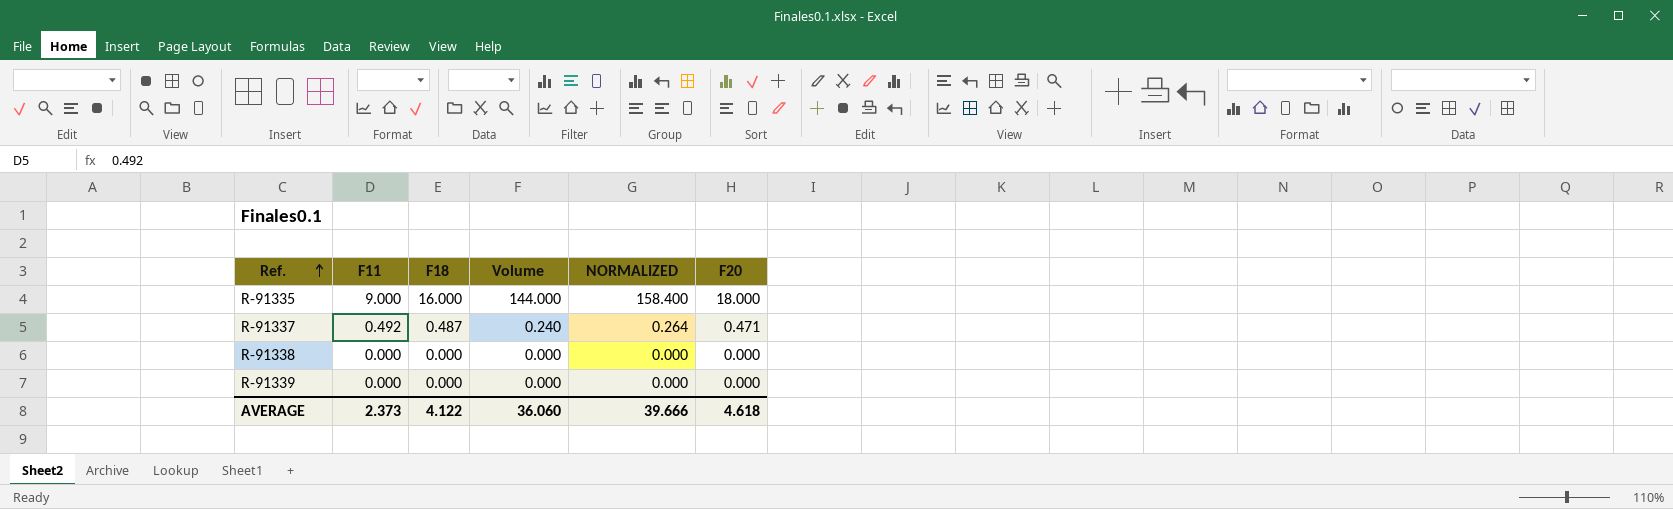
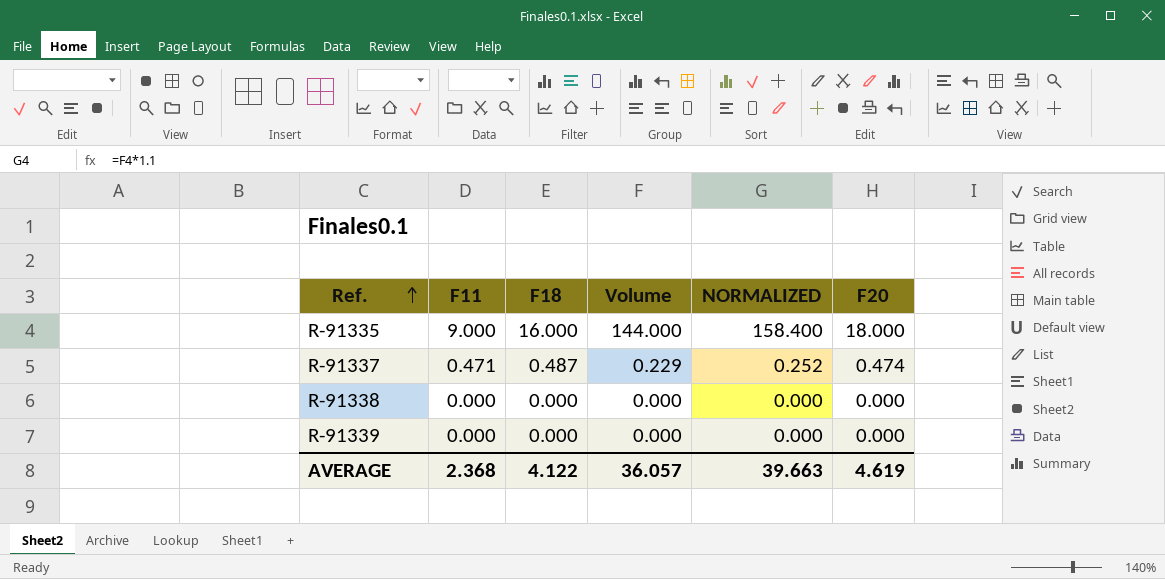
R-91337 | F11: 0.492 -> 0.471
R-91337 | Volume: 0.240 -> 0.229
R-91337 | NORMALIZED: 0.264 -> 0.252
R-91337 | F20: 0.471 -> 0.474
AVERAGE | F11: 2.373 -> 2.368
AVERAGE | Volume: 36.060 -> 36.057
AVERAGE | NORMALIZED: 39.666 -> 39.663
AVERAGE | F20: 4.618 -> 4.619

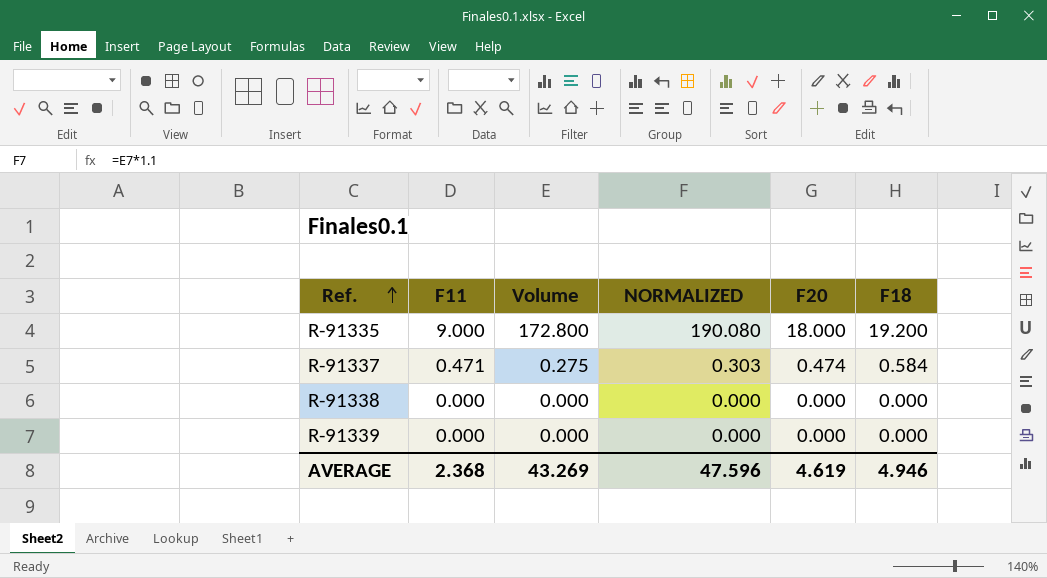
column F18 | position: 3 -> 6
R-91335 | Volume: 144.000 -> 172.800
R-91335 | NORMALIZED: 158.400 -> 190.080
R-91335 | F18: 16.000 -> 19.200
R-91337 | Volume: 0.229 -> 0.275
R-91337 | NORMALIZED: 0.252 -> 0.303
R-91337 | F18: 0.487 -> 0.584
AVERAGE | Volume: 36.057 -> 43.269
AVERAGE | NORMALIZED: 39.663 -> 47.596
AVERAGE | F18: 4.122 -> 4.946

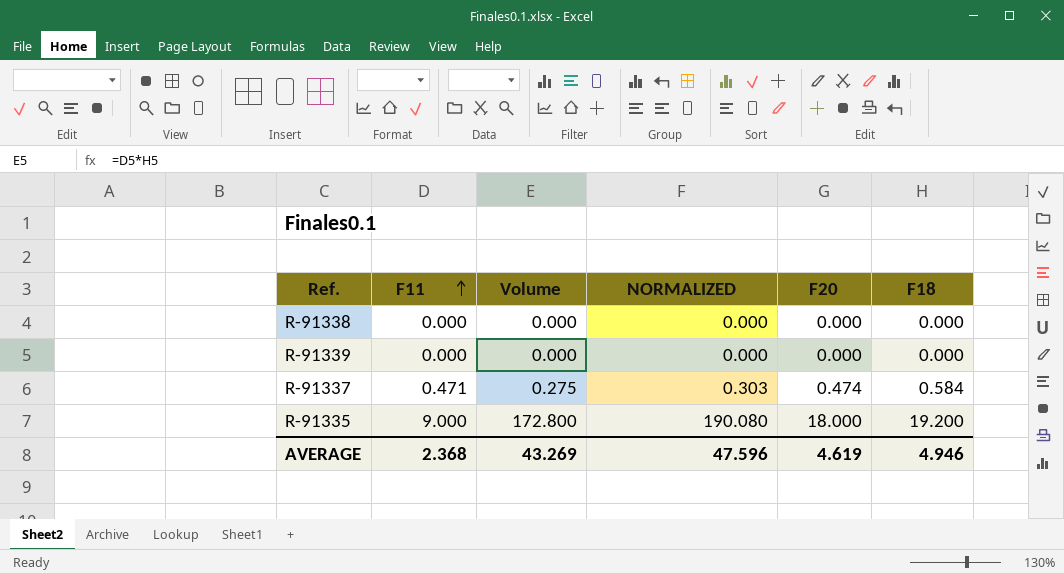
row order: Ref. ascending -> F11 ascending

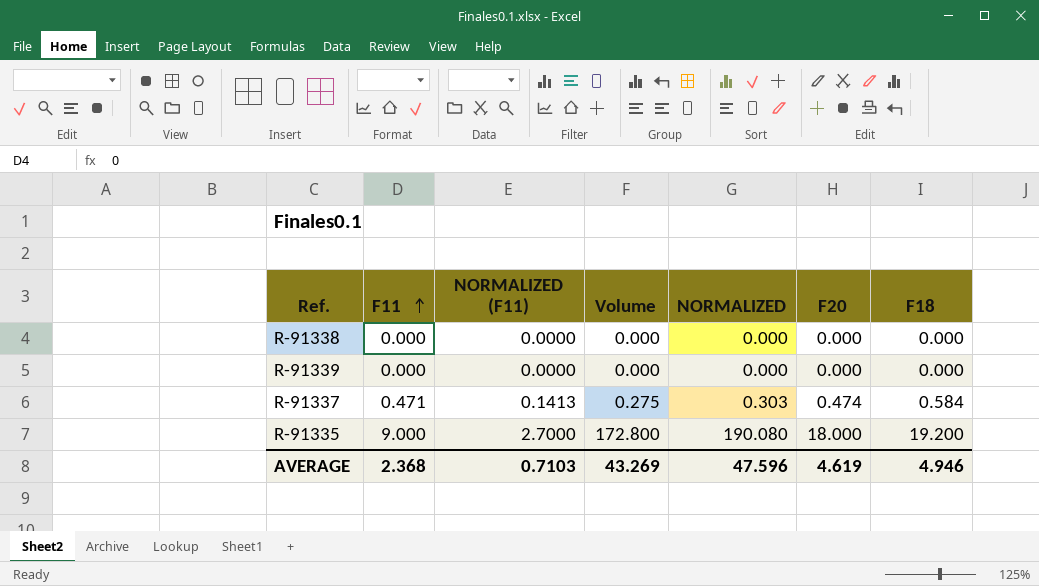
column NORMALIZED (F11) | formula: none -> [F11] * 0.3

